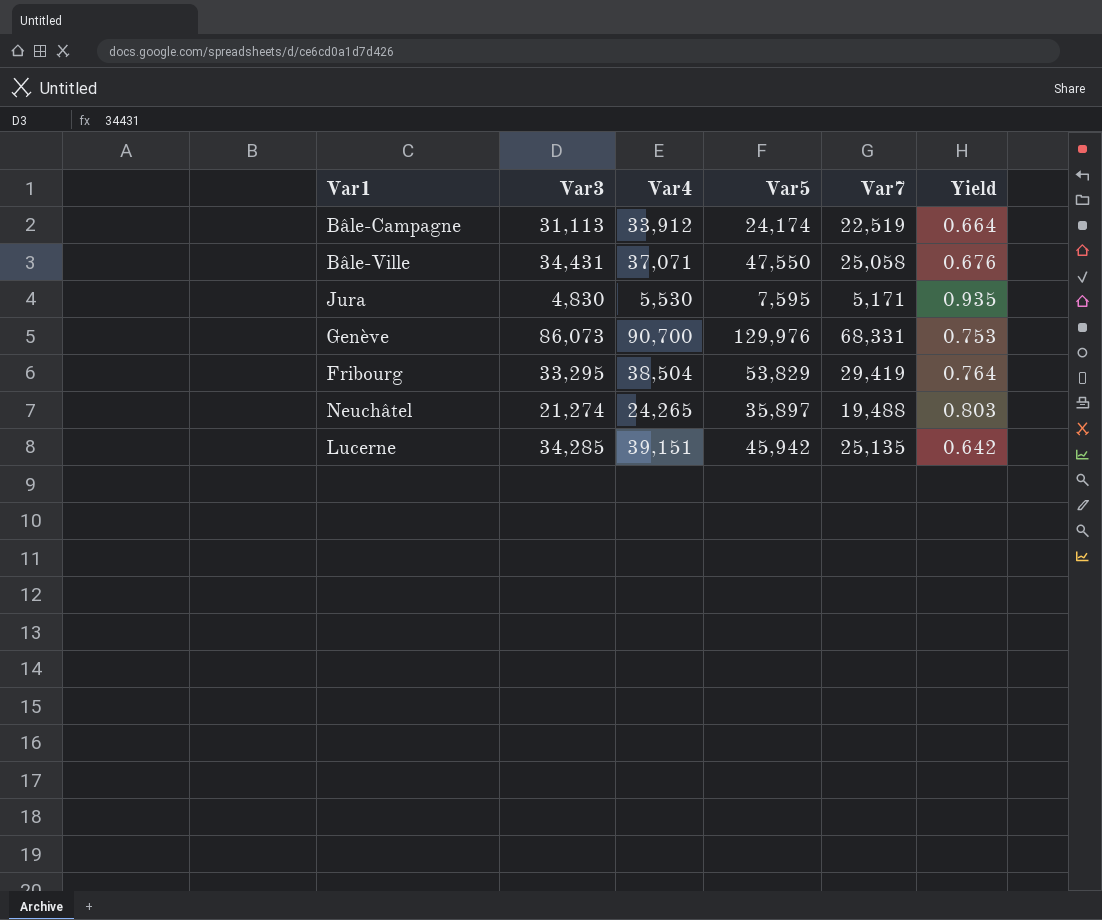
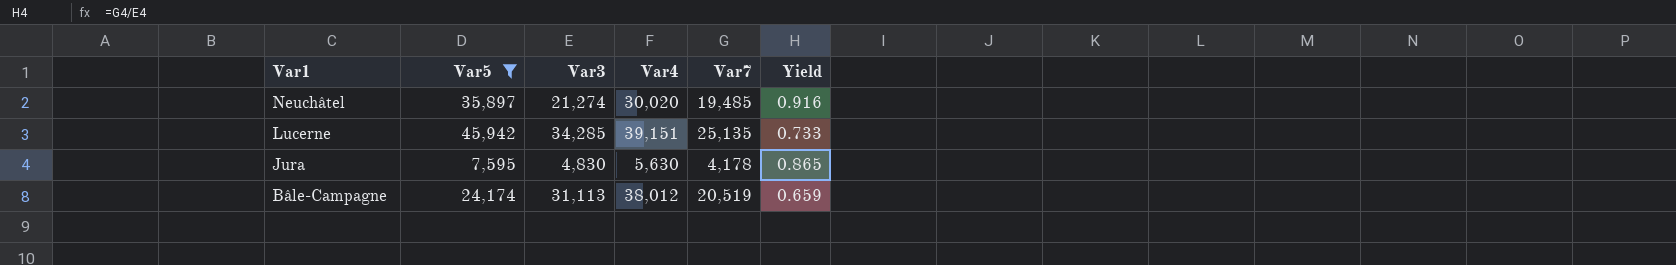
filter: none -> Var5 <= 45,942
row order: none -> Var1 descending
column Var5 | position: 4 -> 2
column Yield | formula: [Var7] / [Var4] -> [Var7] / [Var3]
Neuchâtel | Var4: 24,265 -> 30,020
Neuchâtel | Var7: 19,488 -> 19,485
Jura | Var4: 5,530 -> 5,630
Jura | Var7: 5,171 -> 4,178
Bâle-Campagne | Var4: 33,912 -> 38,012
Bâle-Campagne | Var7: 22,519 -> 20,519

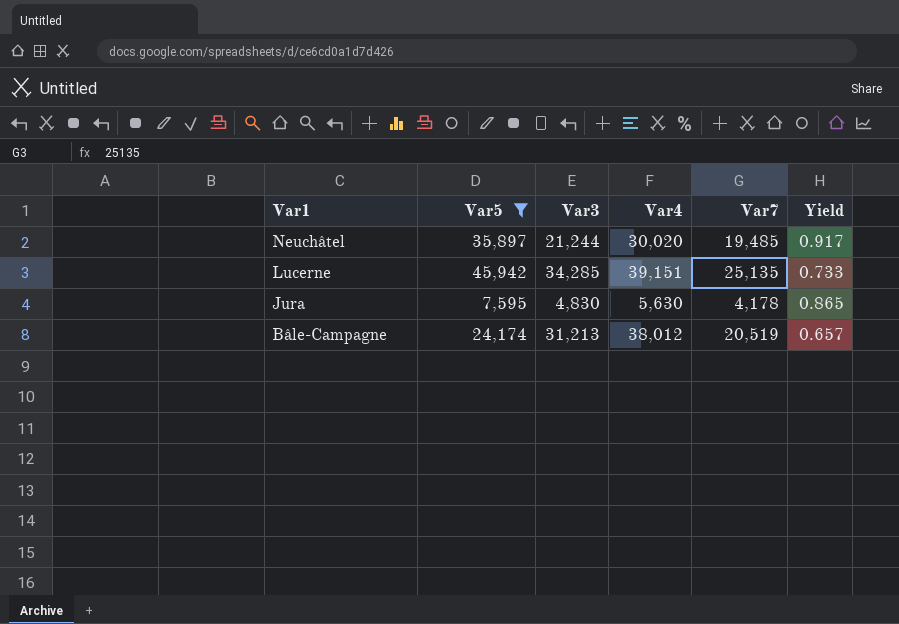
Neuchâtel | Var3: 21,274 -> 21,244
Neuchâtel | Yield: 0.916 -> 0.917
Bâle-Campagne | Var3: 31,113 -> 31,213
Bâle-Campagne | Yield: 0.659 -> 0.657

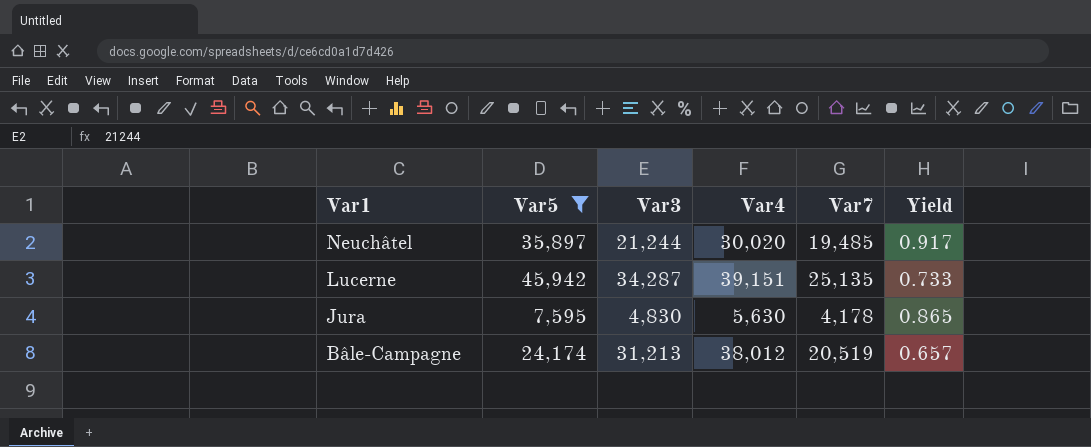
Lucerne | Var3: 34,285 -> 34,287

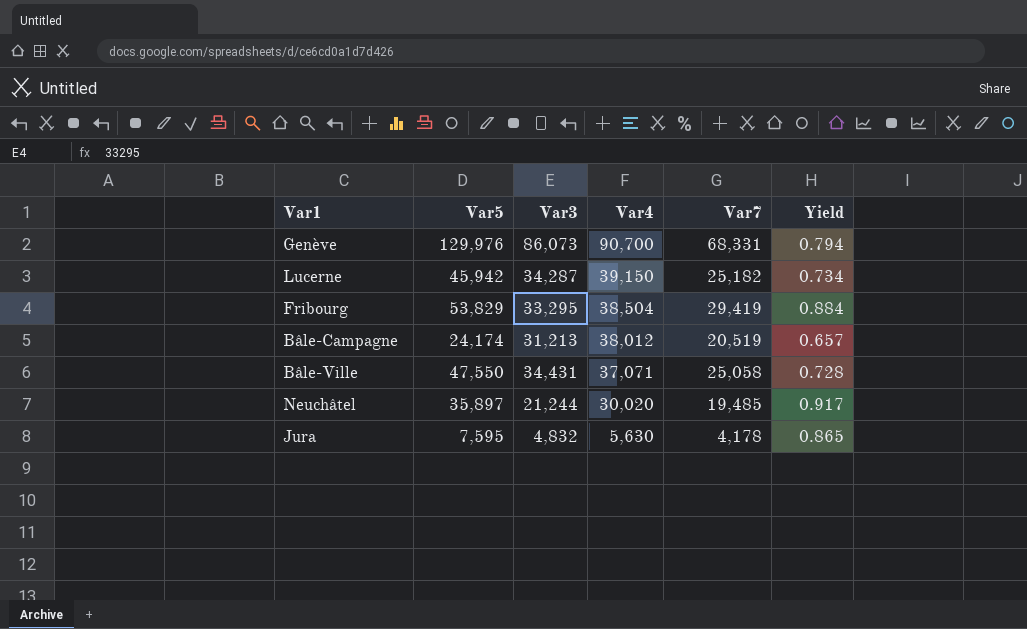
filter: Var5 <= 45,942 -> none
row order: Var1 descending -> Var4 descending
Lucerne | Var4: 39,151 -> 39,150
Lucerne | Var7: 25,135 -> 25,182
Lucerne | Yield: 0.733 -> 0.734
Jura | Var3: 4,830 -> 4,832

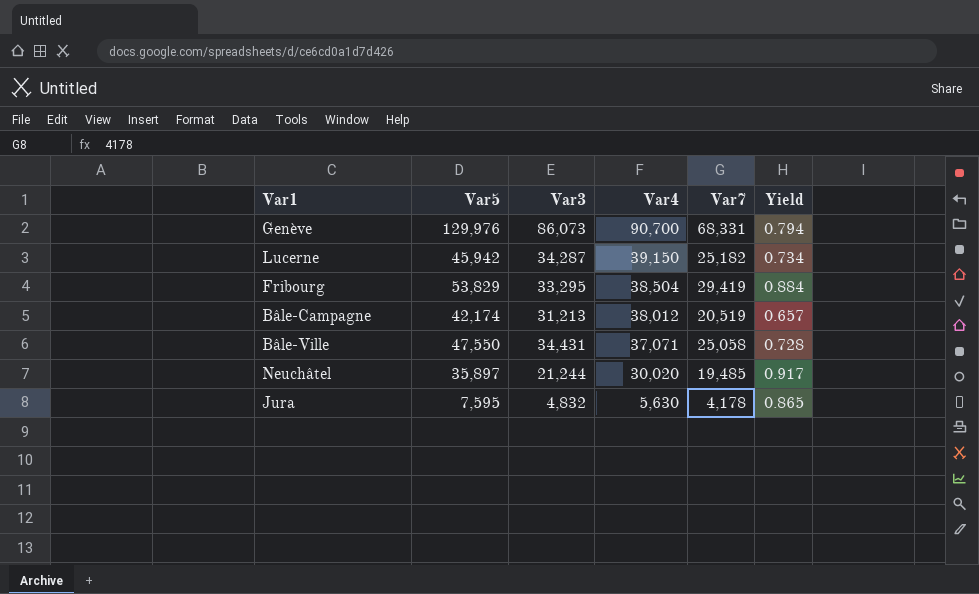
Bâle-Campagne | Var5: 24,174 -> 42,174

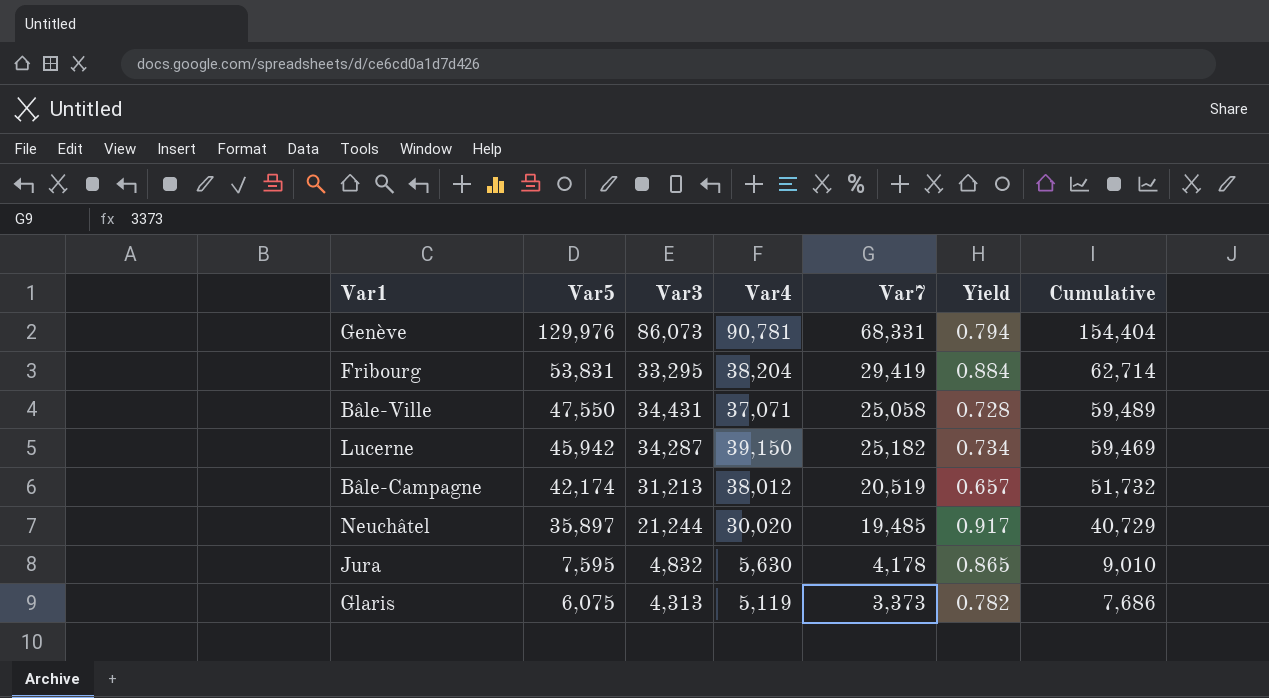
row order: Var4 descending -> Var5 descending
column Cumulative | formula: none -> [Var3] + [Var7]
Genève | Var4: 90,700 -> 90,781
Fribourg | Var5: 53,829 -> 53,831
Fribourg | Var4: 38,504 -> 38,204
row Glaris: none -> 6,075 | 4,313 | 5,119 | 3,373 | 0.782 | 7,686

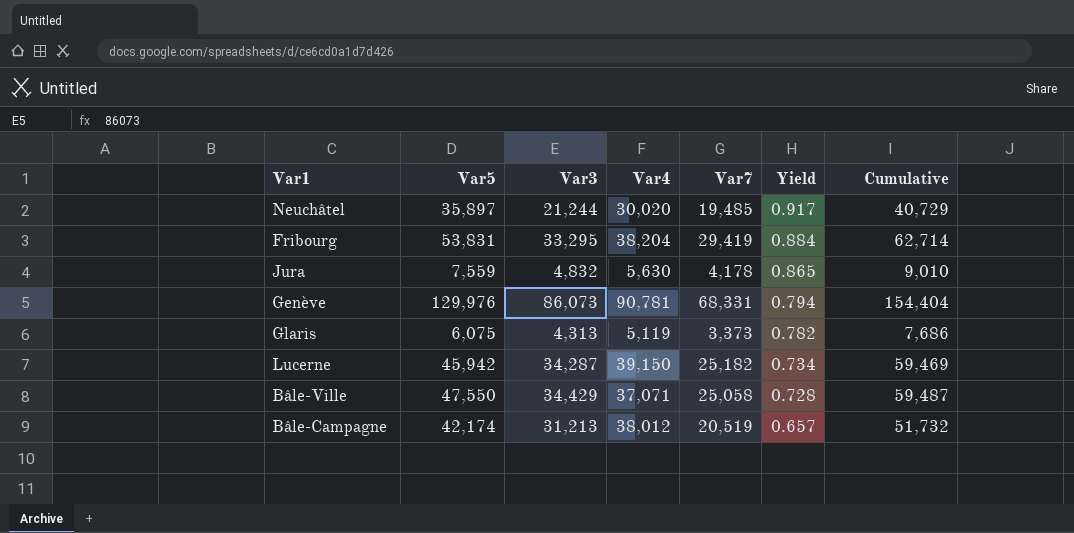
row order: Var5 descending -> Yield descending
Jura | Var5: 7,595 -> 7,559
Bâle-Ville | Var3: 34,431 -> 34,429
Bâle-Ville | Cumulative: 59,489 -> 59,487

